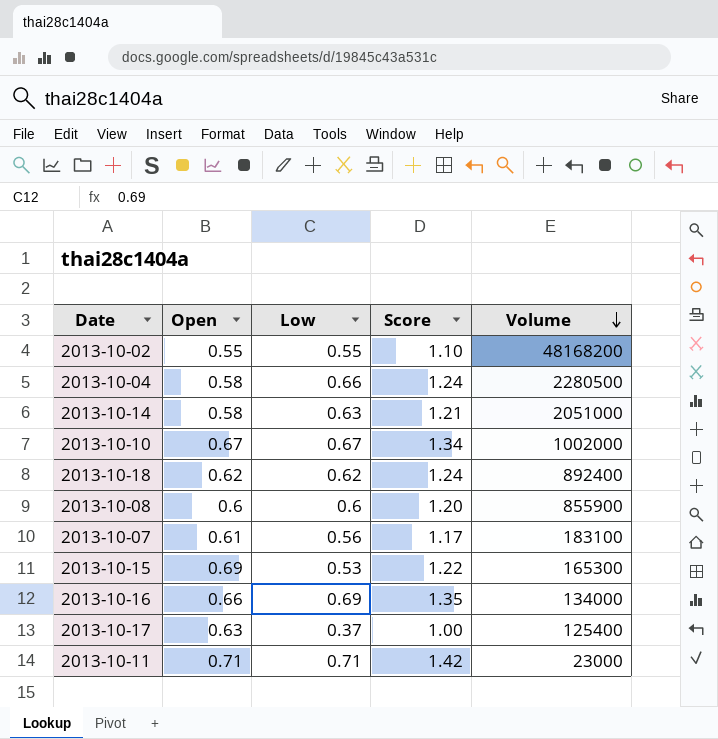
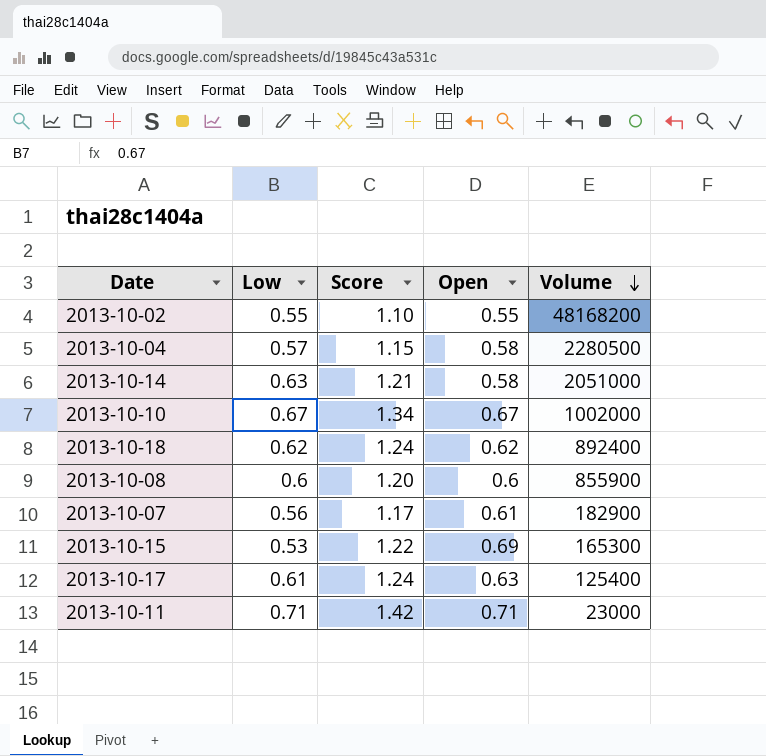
column Open | position: 2 -> 4
row 2013-10-16: 0.66 | 0.69 | 1.35 | 134000 -> none
2013-10-04 | Low: 0.66 -> 0.57
2013-10-04 | Score: 1.24 -> 1.15
2013-10-07 | Volume: 183100 -> 182900
2013-10-17 | Low: 0.37 -> 0.61
2013-10-17 | Score: 1.00 -> 1.24

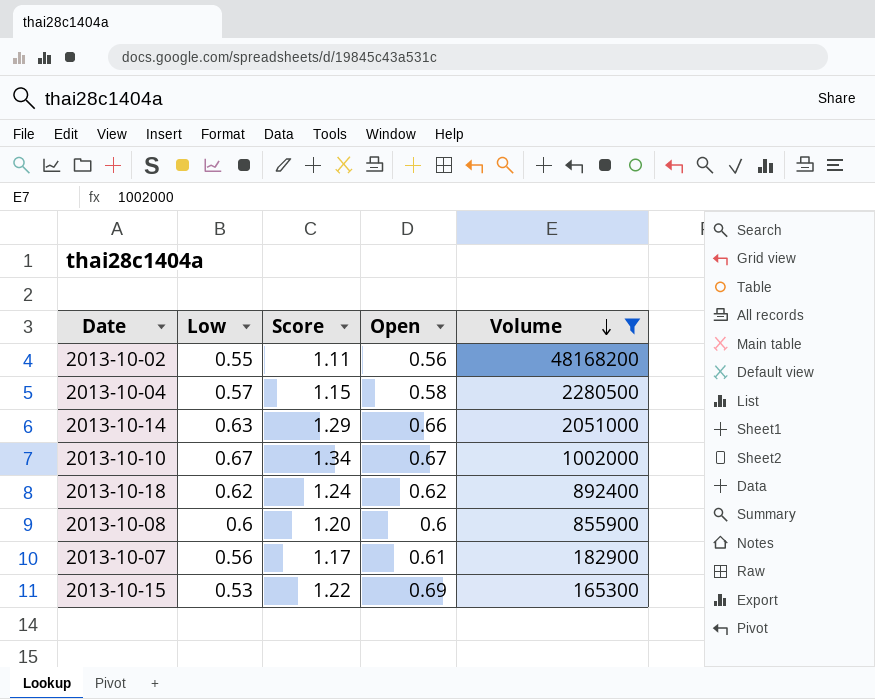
filter: none -> Volume >= 165300
2013-10-02 | Score: 1.10 -> 1.11
2013-10-02 | Open: 0.55 -> 0.56
2013-10-14 | Score: 1.21 -> 1.29
2013-10-14 | Open: 0.58 -> 0.66

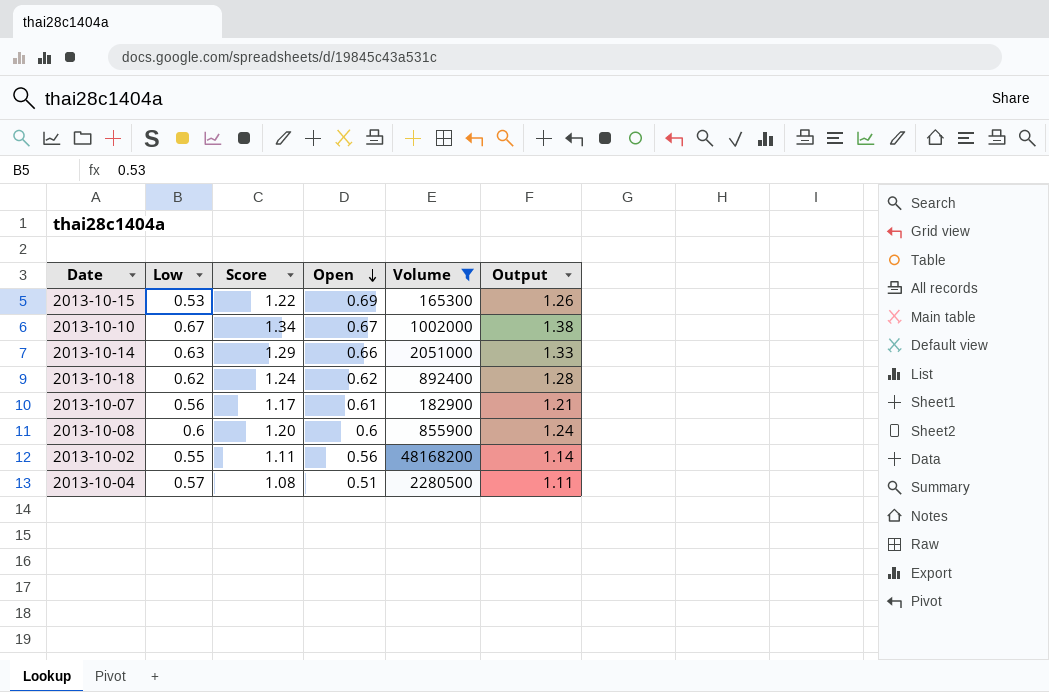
row order: Volume descending -> Open descending
column Output | formula: none -> [Score] * 1.03
2013-10-04 | Score: 1.15 -> 1.08
2013-10-04 | Open: 0.58 -> 0.51

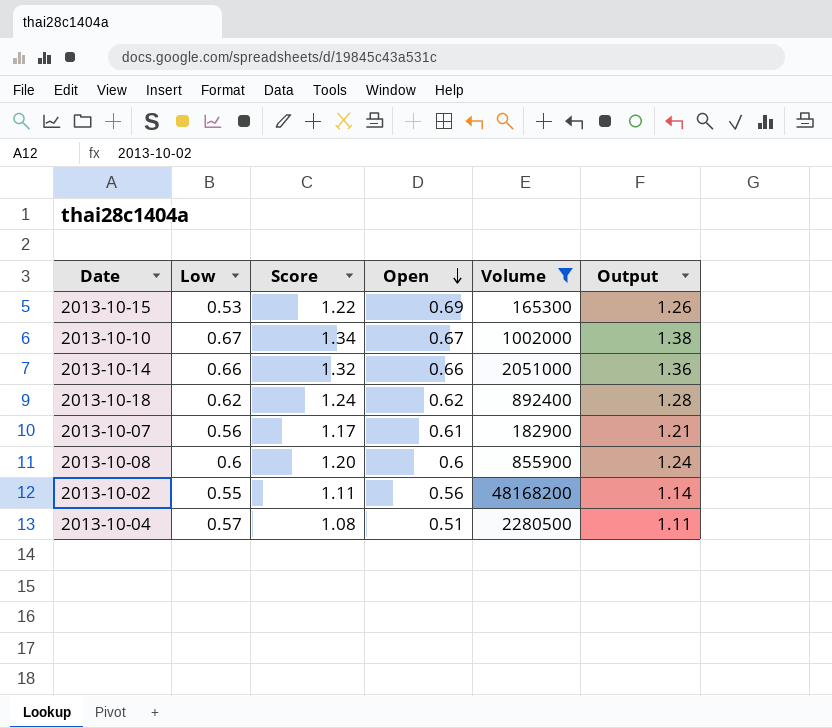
2013-10-14 | Low: 0.63 -> 0.66
2013-10-14 | Score: 1.29 -> 1.32
2013-10-14 | Output: 1.33 -> 1.36

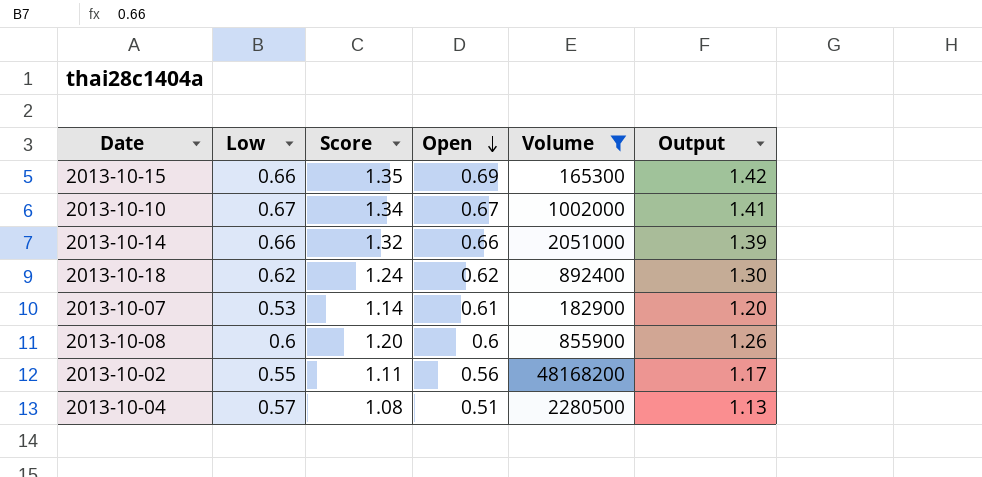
column Output | formula: [Score] * 1.03 -> [Score] * 1.05
2013-10-15 | Low: 0.53 -> 0.66
2013-10-15 | Score: 1.22 -> 1.35
2013-10-07 | Low: 0.56 -> 0.53
2013-10-07 | Score: 1.17 -> 1.14

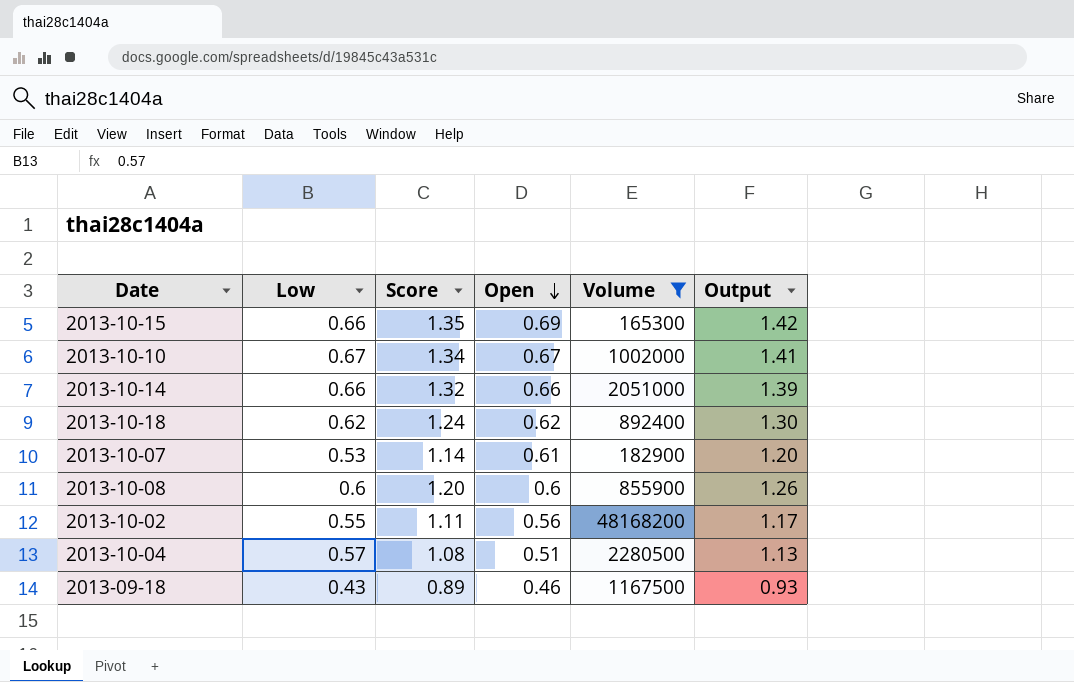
row 2013-09-18: none -> 0.43 | 0.89 | 0.46 | 1167500 | 0.93

